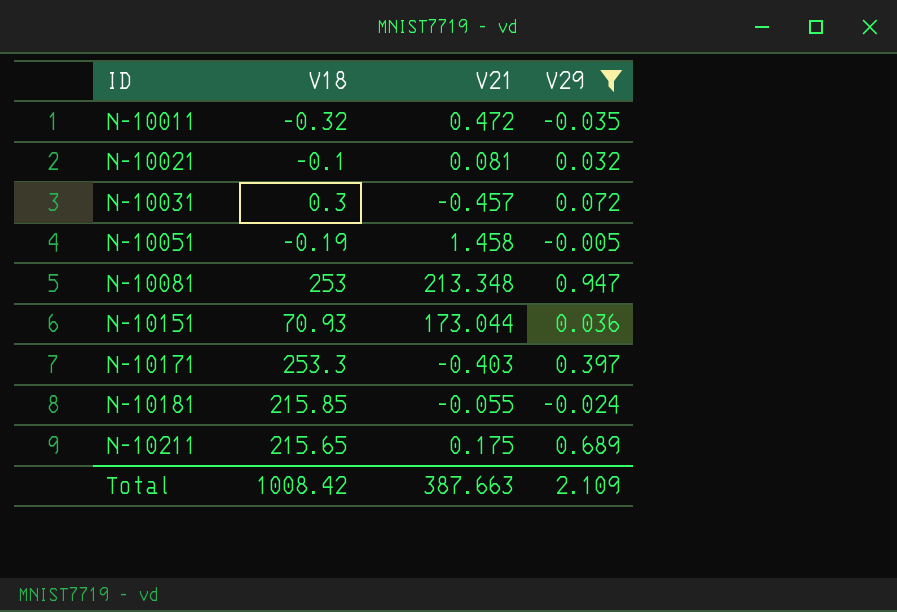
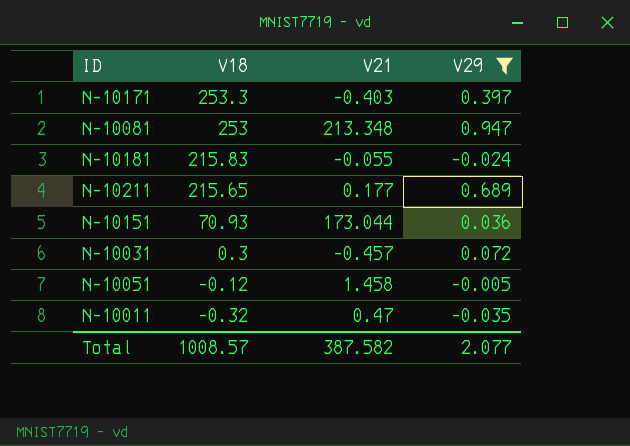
row order: ID ascending -> V18 descending
row N-10021: -0.1 | 0.081 | 0.032 -> none
N-10181 | V18: 215.85 -> 215.83
N-10211 | V21: 0.175 -> 0.177
N-10051 | V18: -0.19 -> -0.12
N-10011 | V21: 0.472 -> 0.47
Total | V18: 1008.42 -> 1008.57
Total | V21: 387.663 -> 387.582
Total | V29: 2.109 -> 2.077

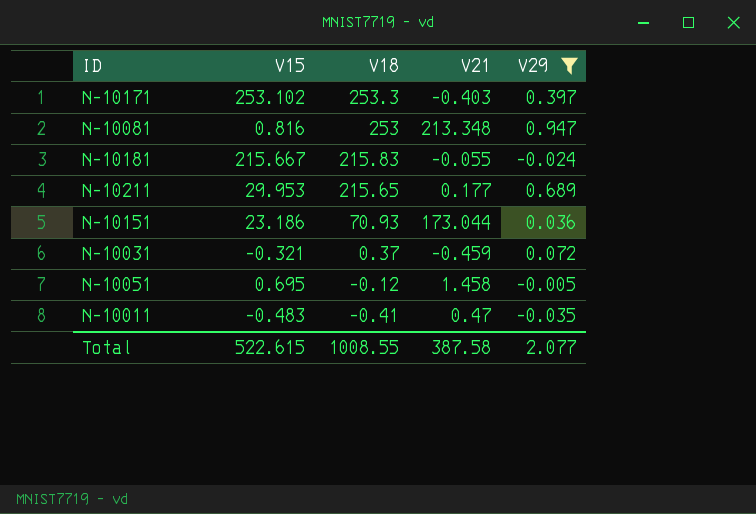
column V15 | position: none -> 2
N-10031 | V18: 0.3 -> 0.37
N-10031 | V21: -0.457 -> -0.459
N-10011 | V18: -0.32 -> -0.41
Total | V18: 1008.57 -> 1008.55
Total | V21: 387.582 -> 387.58

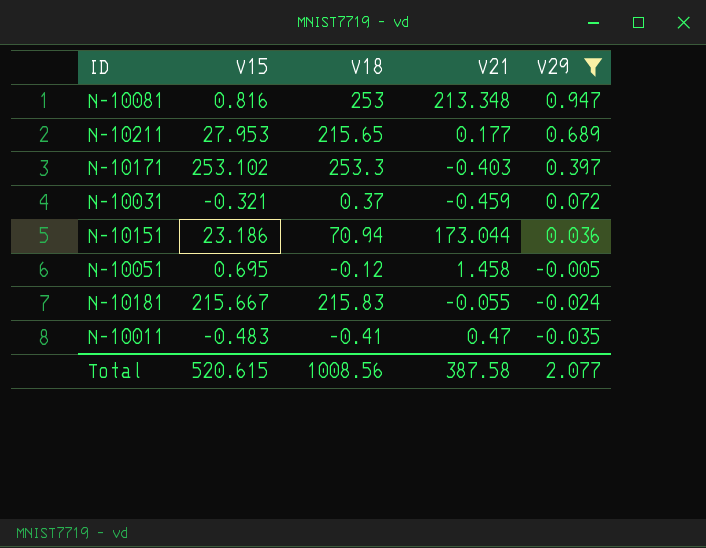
row order: V18 descending -> V29 descending
N-10211 | V15: 29.953 -> 27.953
N-10151 | V18: 70.93 -> 70.94
Total | V15: 522.615 -> 520.615
Total | V18: 1008.55 -> 1008.56

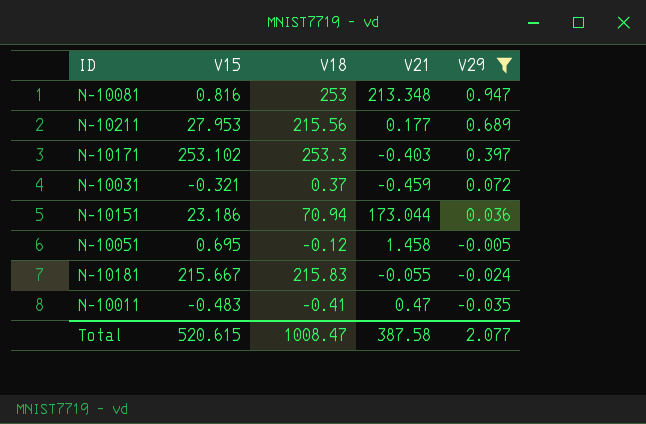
N-10211 | V18: 215.65 -> 215.56
Total | V18: 1008.56 -> 1008.47

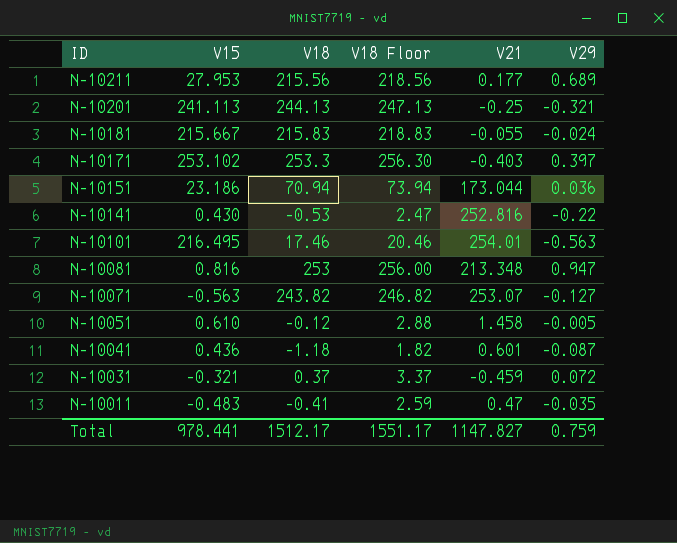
filter: V29 >= -0.035 -> none
row order: V29 descending -> ID descending
column V18 Floor | formula: none -> [V18] + 3
N-10051 | V15: 0.695 -> 0.610
Total | V15: 520.615 -> 978.441
Total | V18: 1008.47 -> 1512.17
Total | V21: 387.58 -> 1147.827
Total | V29: 2.077 -> 0.759

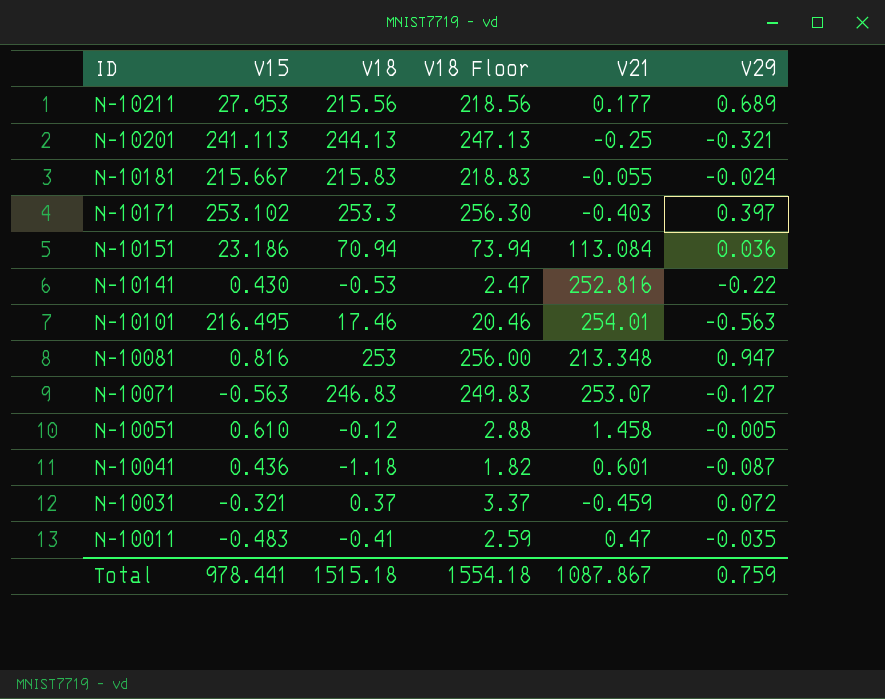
N-10151 | V21: 173.044 -> 113.084
N-10071 | V18: 243.82 -> 246.83
N-10071 | V18 Floor: 246.82 -> 249.83
Total | V18: 1512.17 -> 1515.18
Total | V18 Floor: 1551.17 -> 1554.18
Total | V21: 1147.827 -> 1087.867

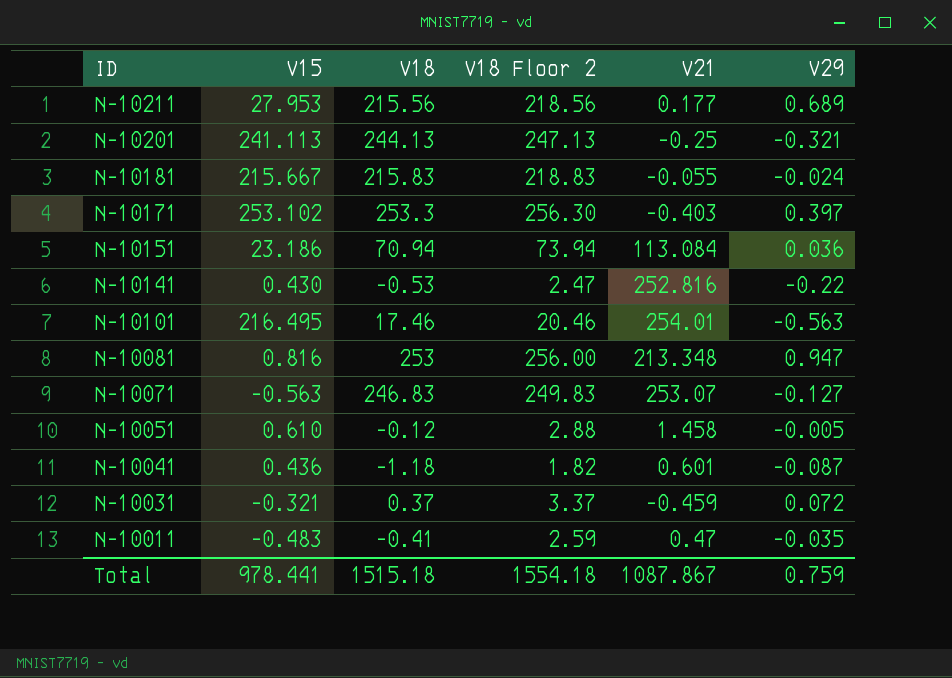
column name: V18 Floor -> V18 Floor 2

